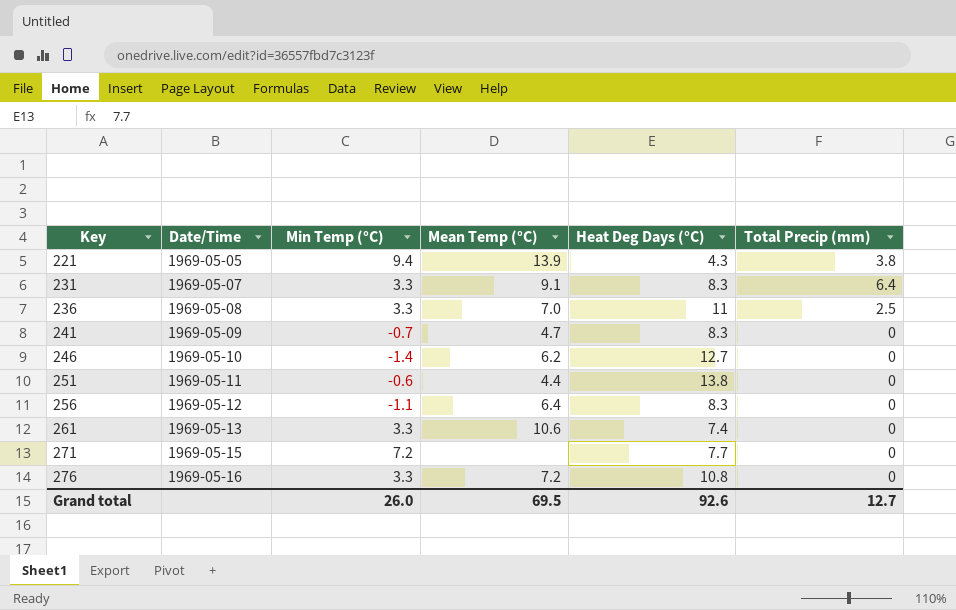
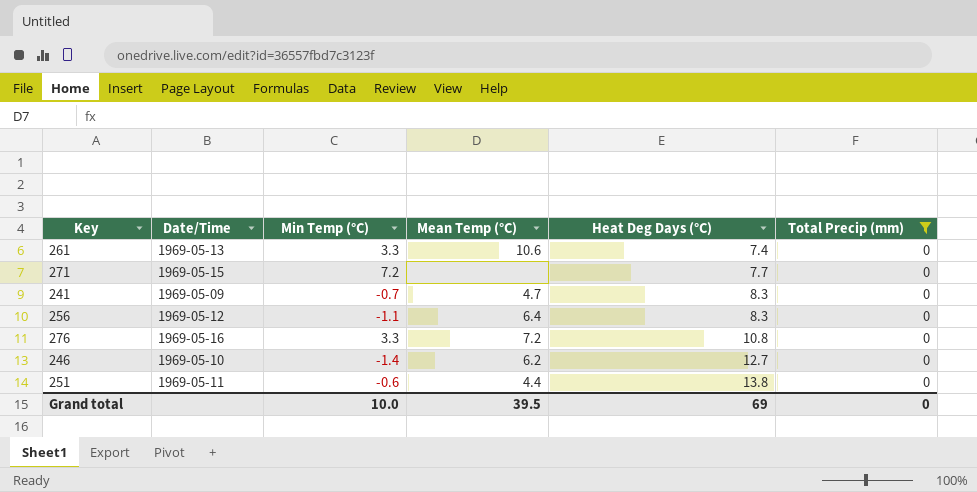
filter: none -> Total Precip (mm) = 0
row order: Key ascending -> Heat Deg Days (°C) ascending
Grand total | Min Temp (°C): 26.0 -> 10.0
Grand total | Mean Temp (°C): 69.5 -> 39.5
Grand total | Heat Deg Days (°C): 92.6 -> 69
Grand total | Total Precip (mm): 12.7 -> 0

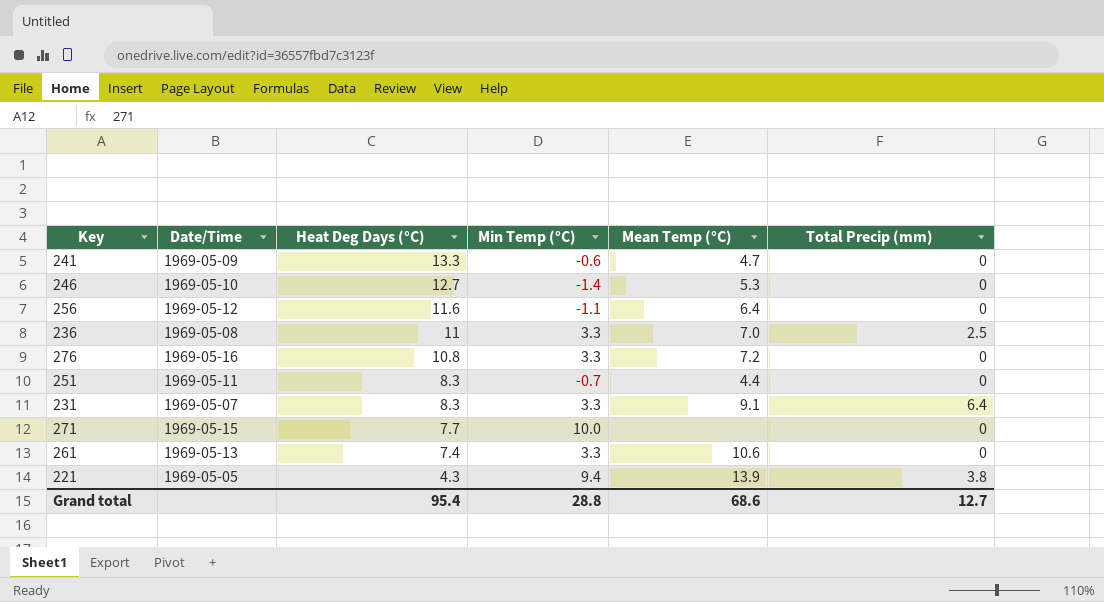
filter: Total Precip (mm) = 0 -> none
row order: Heat Deg Days (°C) ascending -> Heat Deg Days (°C) descending
column Heat Deg Days (°C) | position: 5 -> 3
241 | Heat Deg Days (°C): 8.3 -> 13.3
241 | Min Temp (°C): -0.7 -> -0.6
246 | Mean Temp (°C): 6.2 -> 5.3
256 | Heat Deg Days (°C): 8.3 -> 11.6
251 | Heat Deg Days (°C): 13.8 -> 8.3
251 | Min Temp (°C): -0.6 -> -0.7
271 | Min Temp (°C): 7.2 -> 10.0
Grand total | Heat Deg Days (°C): 69 -> 95.4
Grand total | Min Temp (°C): 10.0 -> 28.8
Grand total | Mean Temp (°C): 39.5 -> 68.6
Grand total | Total Precip (mm): 0 -> 12.7

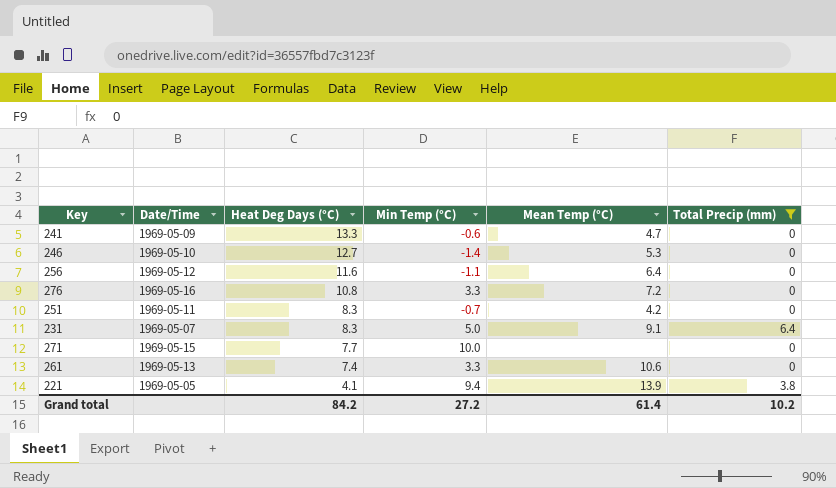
filter: none -> Total Precip (mm) != 2.5
251 | Mean Temp (°C): 4.4 -> 4.2
231 | Min Temp (°C): 3.3 -> 5.0
221 | Heat Deg Days (°C): 4.3 -> 4.1
Grand total | Heat Deg Days (°C): 95.4 -> 84.2
Grand total | Min Temp (°C): 28.8 -> 27.2
Grand total | Mean Temp (°C): 68.6 -> 61.4
Grand total | Total Precip (mm): 12.7 -> 10.2

